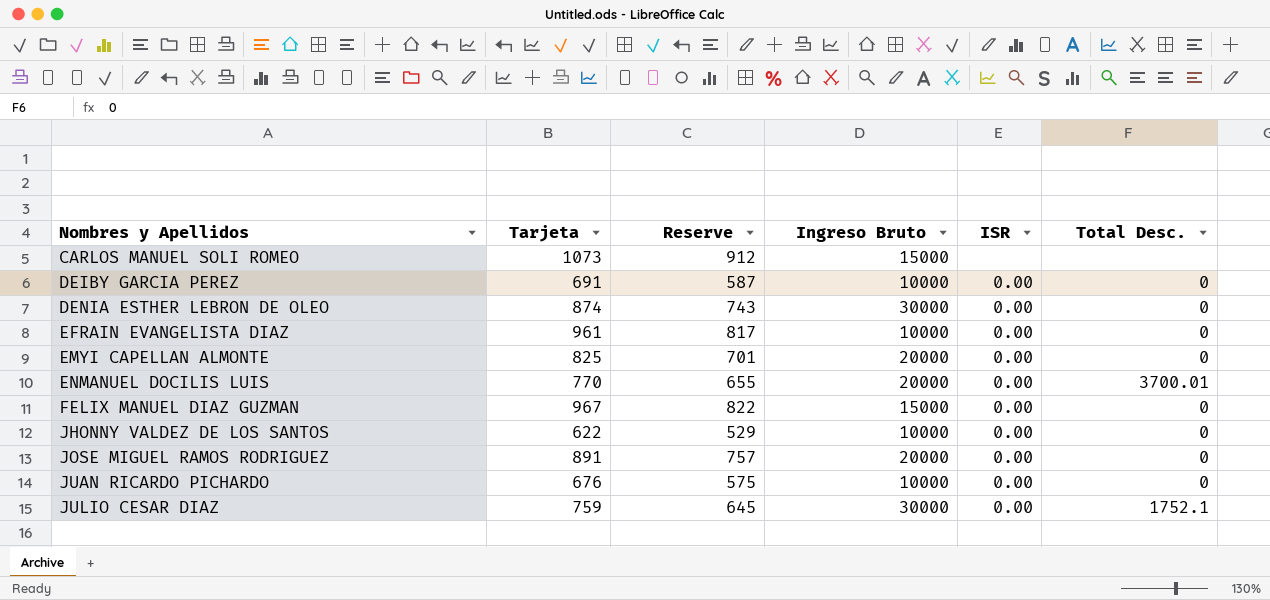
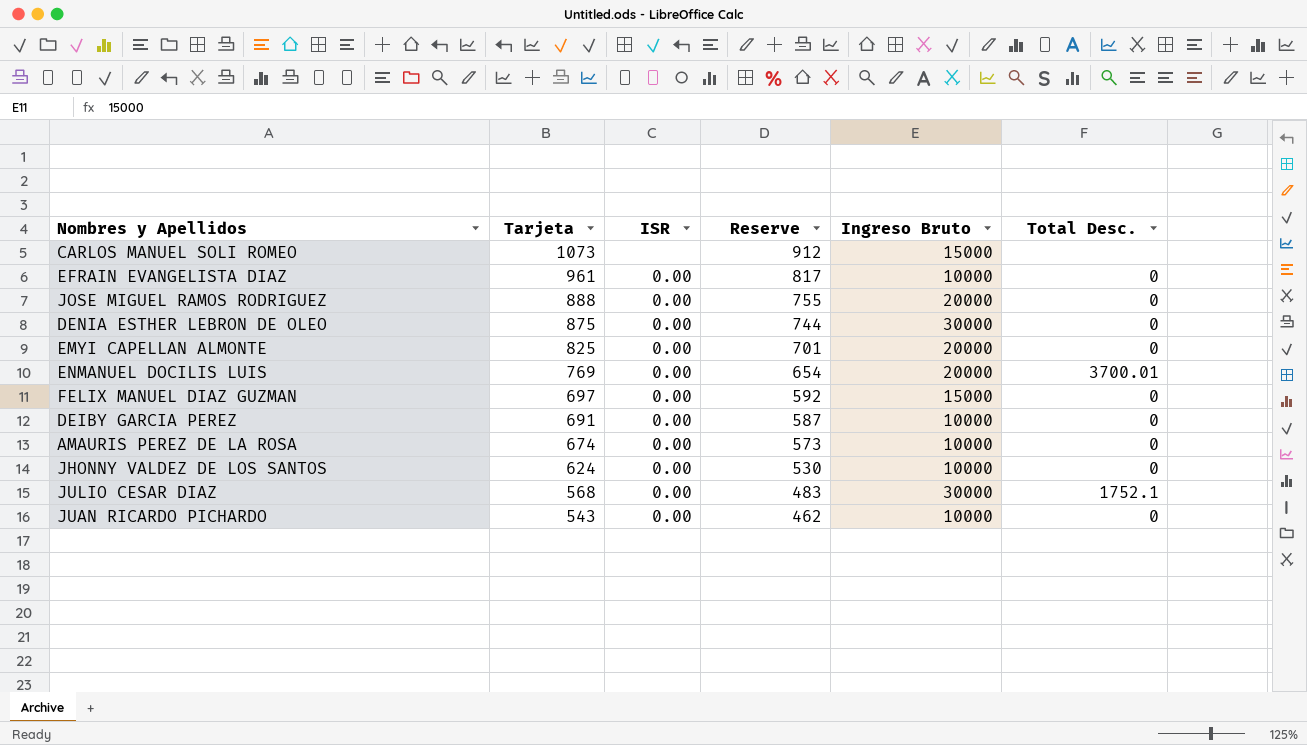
row order: Nombres y Apellidos ascending -> Tarjeta descending
column ISR | position: 5 -> 3
JOSE MIGUEL RAMOS RODRIGUEZ | Tarjeta: 891 -> 888
JOSE MIGUEL RAMOS RODRIGUEZ | Reserve: 757 -> 755
DENIA ESTHER LEBRON DE OLEO | Tarjeta: 874 -> 875
DENIA ESTHER LEBRON DE OLEO | Reserve: 743 -> 744
ENMANUEL DOCILIS LUIS | Tarjeta: 770 -> 769
ENMANUEL DOCILIS LUIS | Reserve: 655 -> 654
FELIX MANUEL DIAZ GUZMAN | Tarjeta: 967 -> 697
FELIX MANUEL DIAZ GUZMAN | Reserve: 822 -> 592
row AMAURIS PEREZ DE LA ROSA: none -> 674 | 0.00 | 573 | 10000 | 0
JHONNY VALDEZ DE LOS SANTOS | Tarjeta: 622 -> 624
JHONNY VALDEZ DE LOS SANTOS | Reserve: 529 -> 530
JULIO CESAR DIAZ | Tarjeta: 759 -> 568
JULIO CESAR DIAZ | Reserve: 645 -> 483
JUAN RICARDO PICHARDO | Tarjeta: 676 -> 543
JUAN RICARDO PICHARDO | Reserve: 575 -> 462

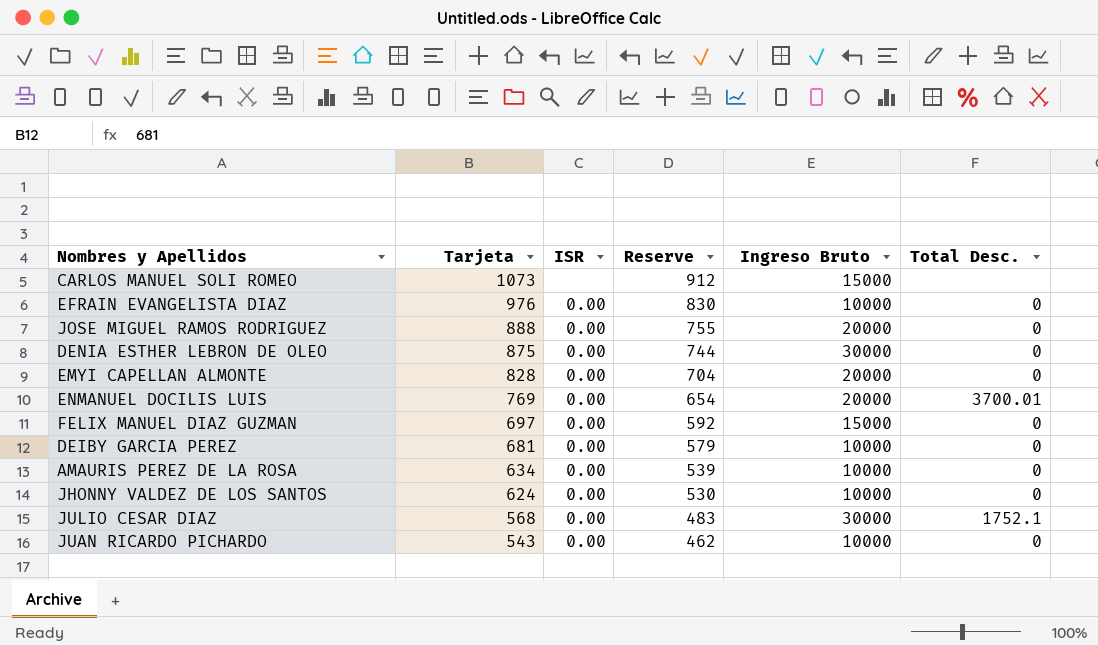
EFRAIN EVANGELISTA DIAZ | Tarjeta: 961 -> 976
EFRAIN EVANGELISTA DIAZ | Reserve: 817 -> 830
EMYI CAPELLAN ALMONTE | Tarjeta: 825 -> 828
EMYI CAPELLAN ALMONTE | Reserve: 701 -> 704
DEIBY GARCIA PEREZ | Tarjeta: 691 -> 681
DEIBY GARCIA PEREZ | Reserve: 587 -> 579
AMAURIS PEREZ DE LA ROSA | Tarjeta: 674 -> 634
AMAURIS PEREZ DE LA ROSA | Reserve: 573 -> 539

